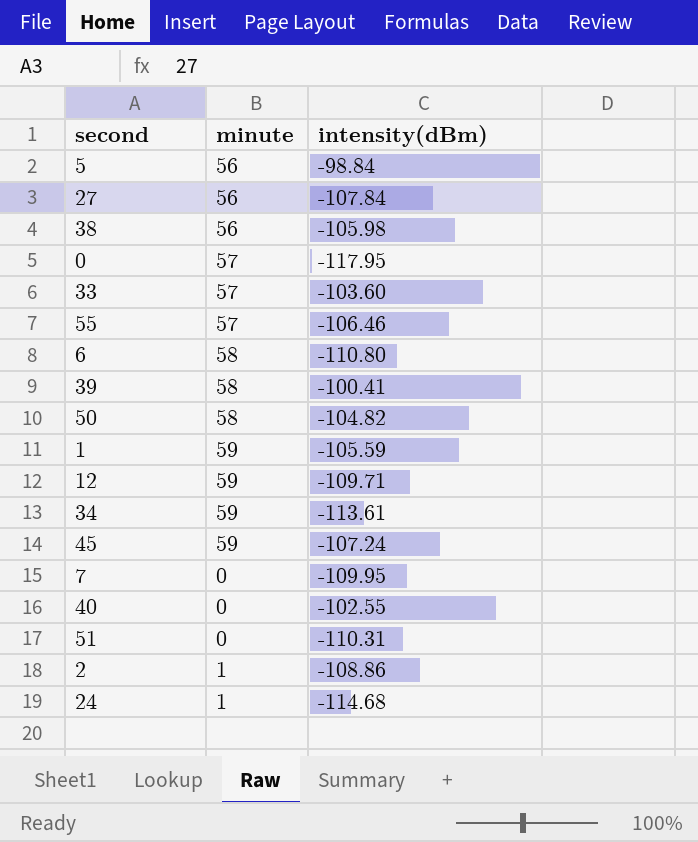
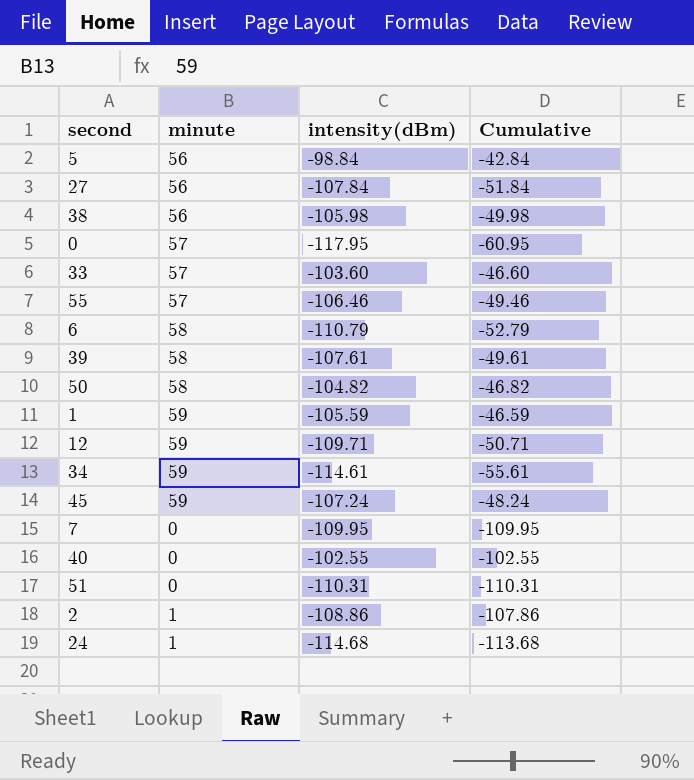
column Cumulative | formula: none -> [minute] + [intensity(dBm)]
6 | intensity(dBm): -110.80 -> -110.79
39 | intensity(dBm): -100.41 -> -107.61
34 | intensity(dBm): -113.61 -> -114.61

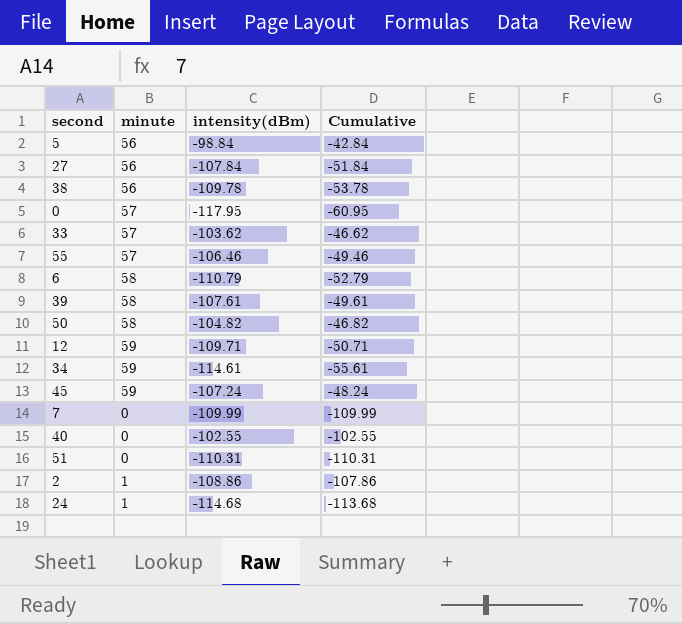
row 1: 59 | -105.59 | -46.59 -> none
38 | intensity(dBm): -105.98 -> -109.78
38 | Cumulative: -49.98 -> -53.78
33 | intensity(dBm): -103.60 -> -103.62
33 | Cumulative: -46.60 -> -46.62
7 | intensity(dBm): -109.95 -> -109.99
7 | Cumulative: -109.95 -> -109.99

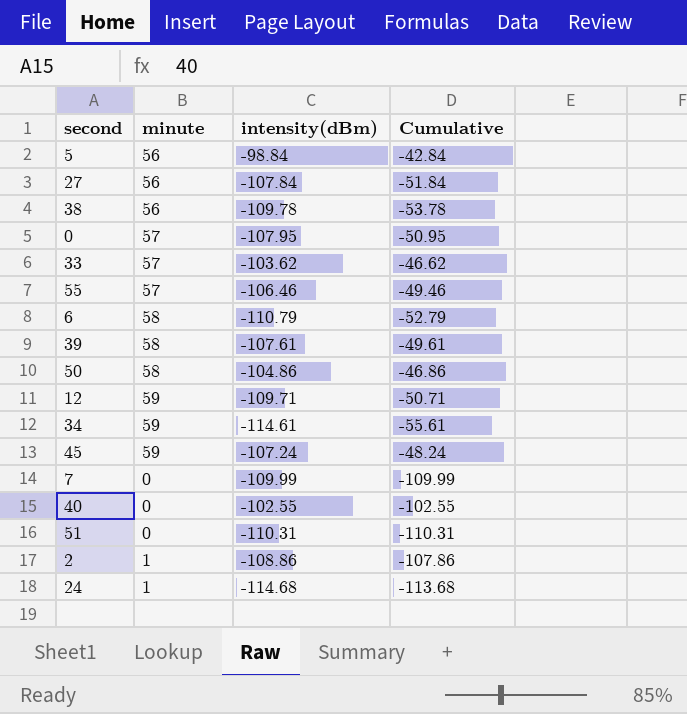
0 | intensity(dBm): -117.95 -> -107.95
0 | Cumulative: -60.95 -> -50.95
50 | intensity(dBm): -104.82 -> -104.86
50 | Cumulative: -46.82 -> -46.86

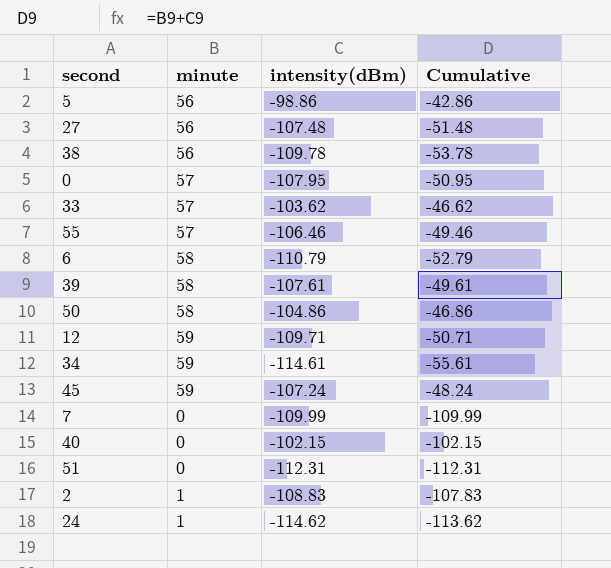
5 | intensity(dBm): -98.84 -> -98.86
5 | Cumulative: -42.84 -> -42.86
27 | intensity(dBm): -107.84 -> -107.48
27 | Cumulative: -51.84 -> -51.48
40 | intensity(dBm): -102.55 -> -102.15
40 | Cumulative: -102.55 -> -102.15
51 | intensity(dBm): -110.31 -> -112.31
51 | Cumulative: -110.31 -> -112.31
2 | intensity(dBm): -108.86 -> -108.83
2 | Cumulative: -107.86 -> -107.83
24 | intensity(dBm): -114.68 -> -114.62
24 | Cumulative: -113.68 -> -113.62

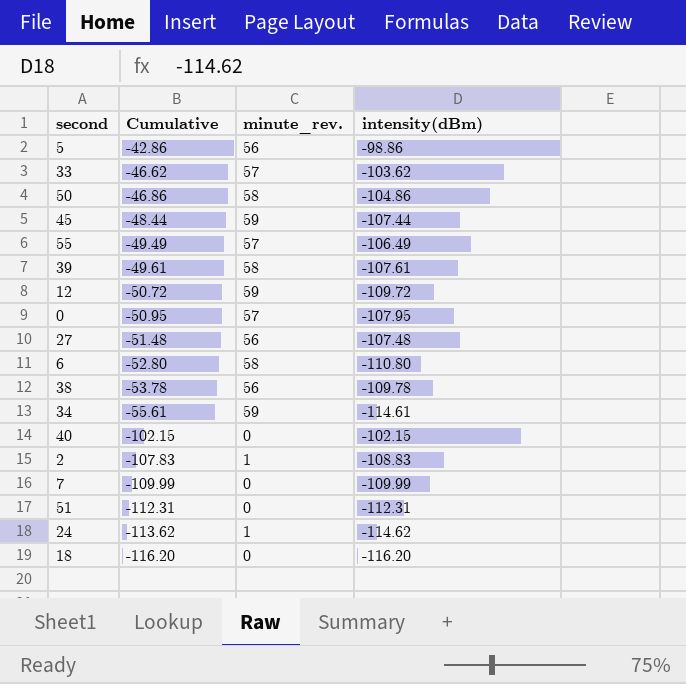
row order: none -> Cumulative descending
column Cumulative | position: 4 -> 2
column name: minute -> minute_rev.
45 | Cumulative: -48.24 -> -48.44
45 | intensity(dBm): -107.24 -> -107.44
55 | Cumulative: -49.46 -> -49.49
55 | intensity(dBm): -106.46 -> -106.49
12 | Cumulative: -50.71 -> -50.72
12 | intensity(dBm): -109.71 -> -109.72
6 | Cumulative: -52.79 -> -52.80
6 | intensity(dBm): -110.79 -> -110.80
row 18: none -> -116.20 | 0 | -116.20

